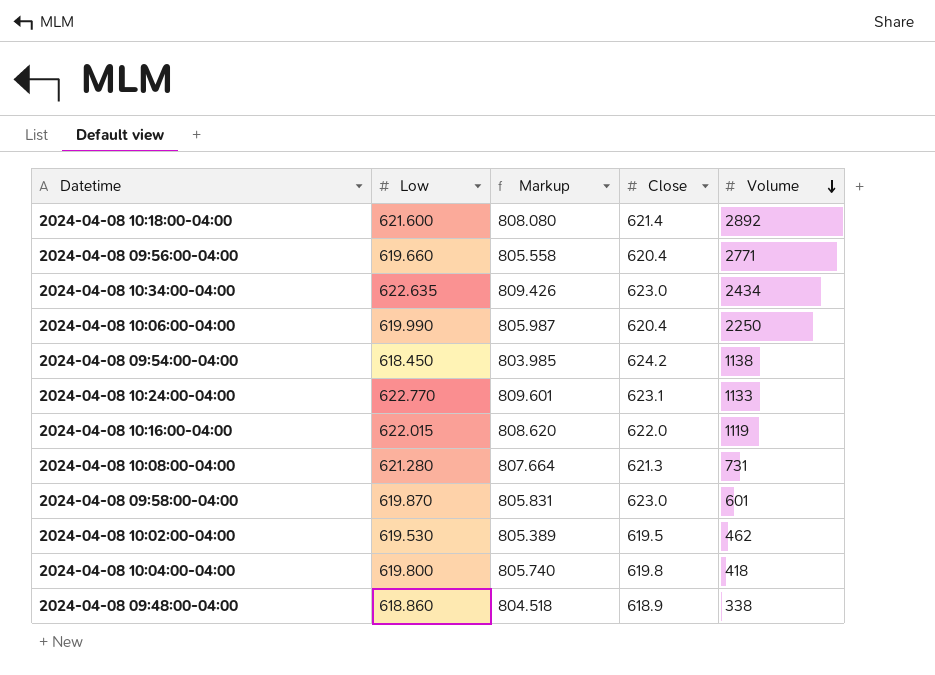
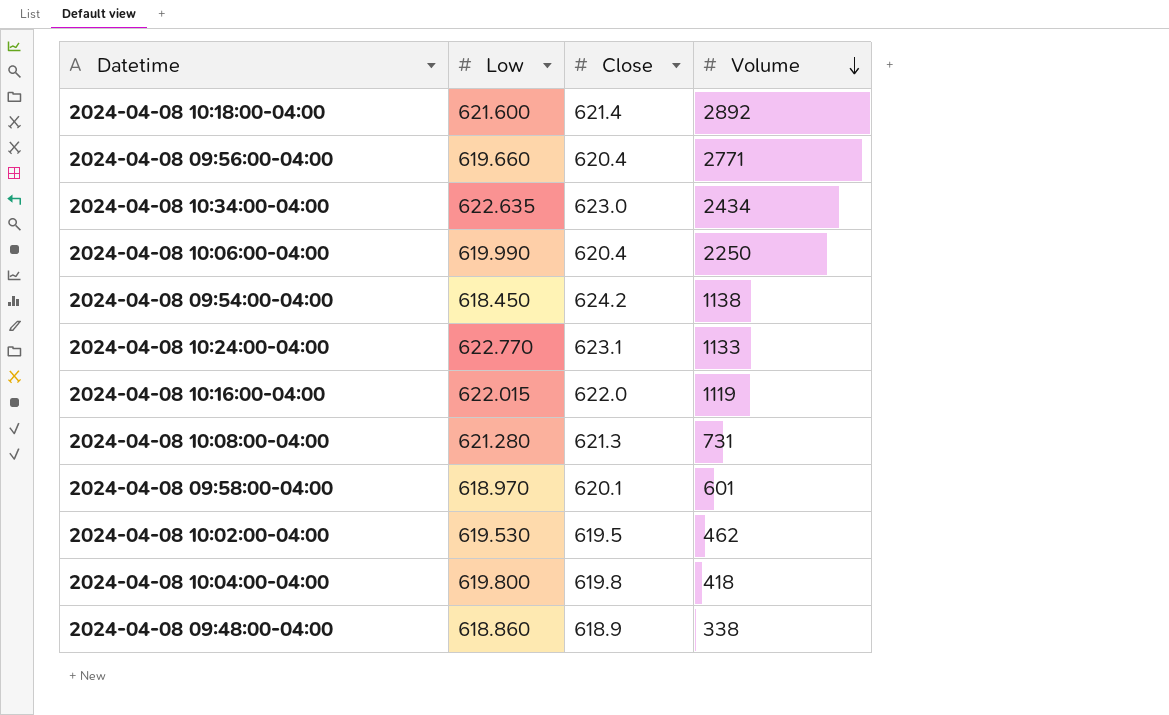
column Markup | formula: [Low] * 1.3 -> none
2024-04-08 09:58:00-04:00 | Low: 619.870 -> 618.970
2024-04-08 09:58:00-04:00 | Close: 623.0 -> 620.1

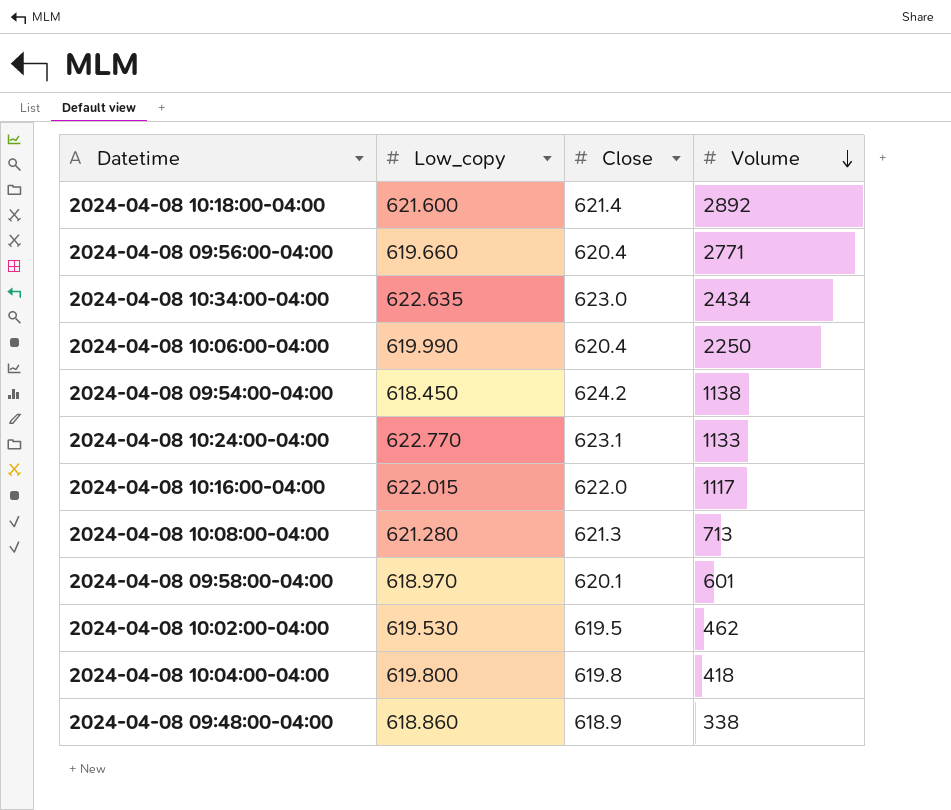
column name: Low -> Low_copy
2024-04-08 10:16:00-04:00 | Volume: 1119 -> 1117
2024-04-08 10:08:00-04:00 | Volume: 731 -> 713

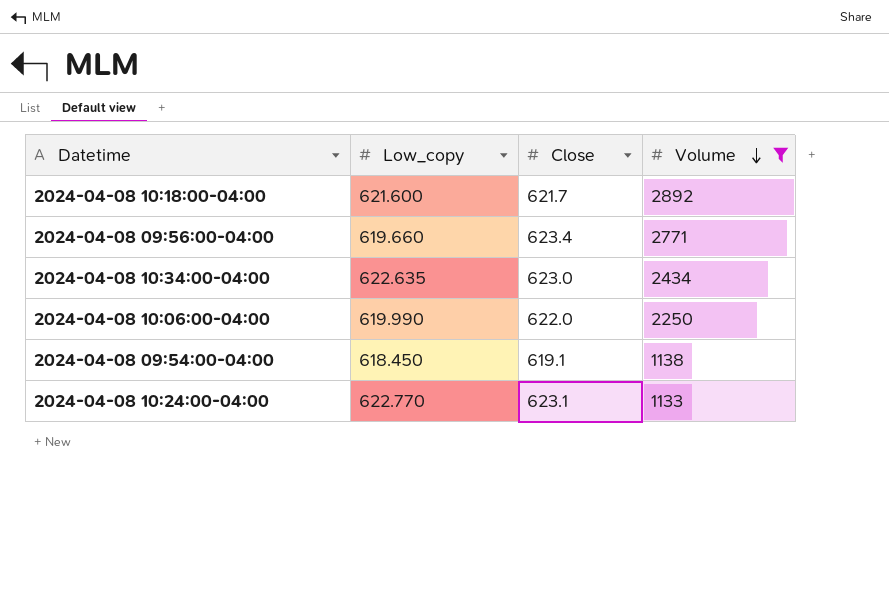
filter: none -> Volume >= 1133
2024-04-08 10:18:00-04:00 | Close: 621.4 -> 621.7
2024-04-08 09:56:00-04:00 | Close: 620.4 -> 623.4
2024-04-08 10:06:00-04:00 | Close: 620.4 -> 622.0
2024-04-08 09:54:00-04:00 | Close: 624.2 -> 619.1

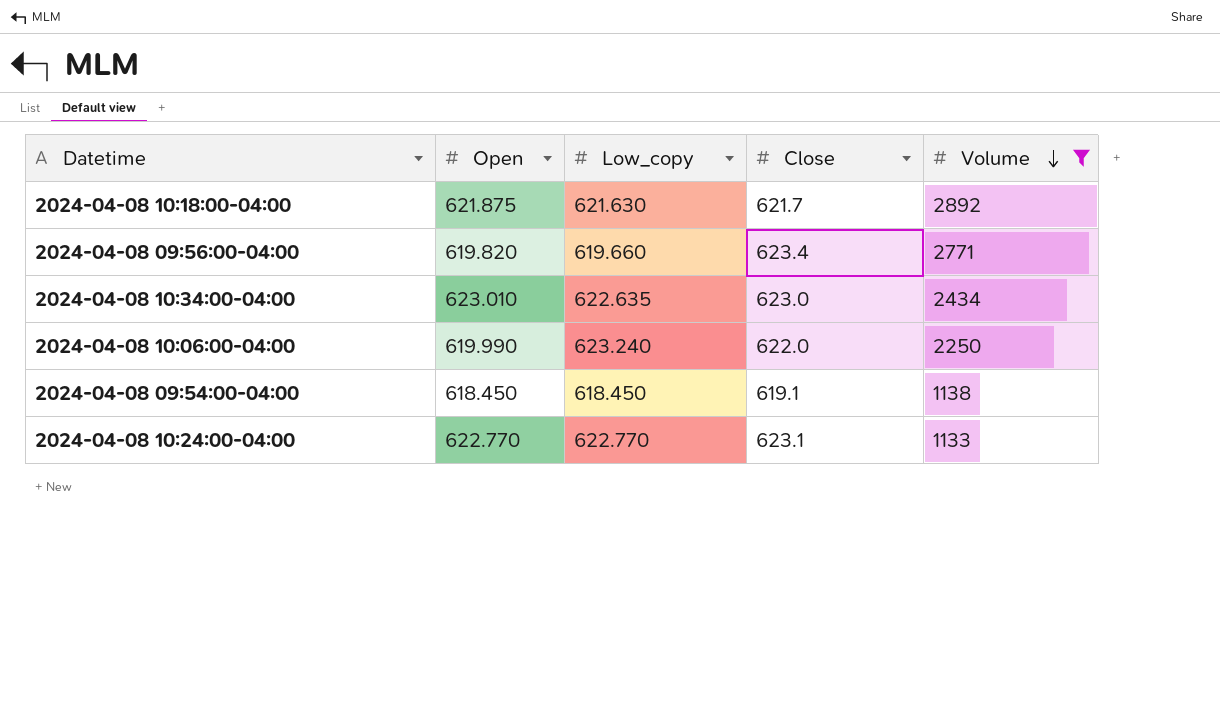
column Open | position: none -> 2
2024-04-08 10:18:00-04:00 | Low_copy: 621.600 -> 621.630
2024-04-08 10:06:00-04:00 | Low_copy: 619.990 -> 623.240

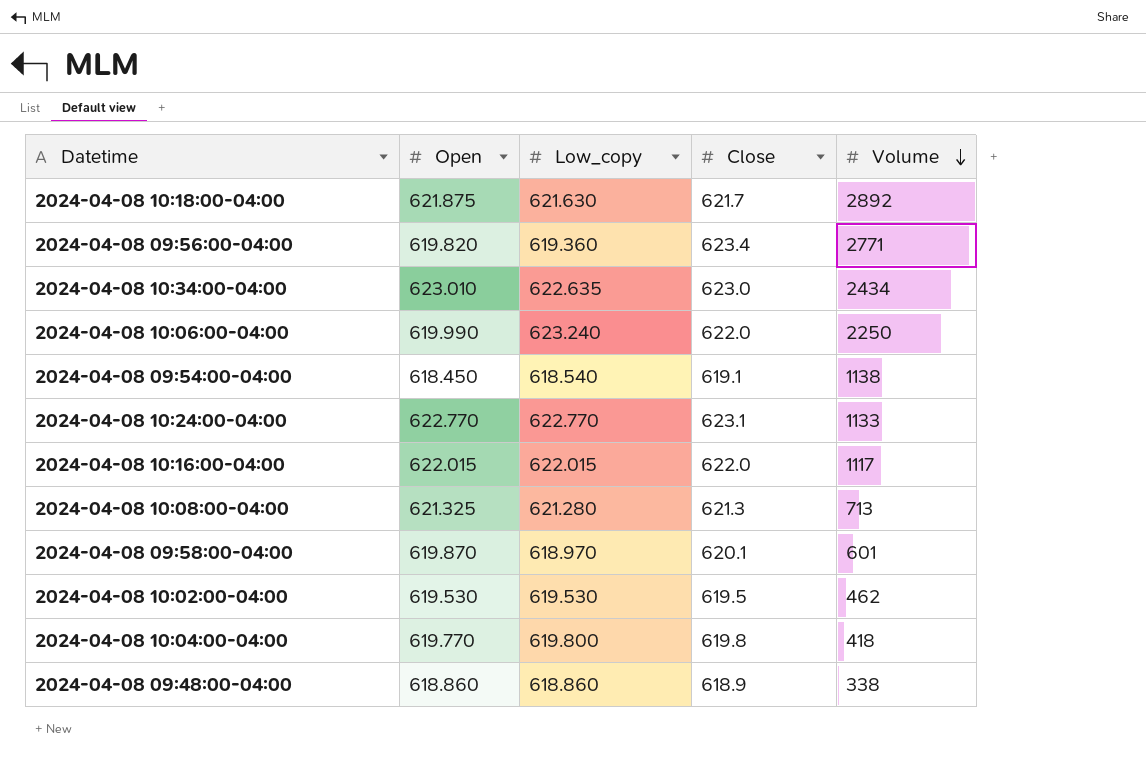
filter: Volume >= 1133 -> none
2024-04-08 09:56:00-04:00 | Low_copy: 619.660 -> 619.360
2024-04-08 09:54:00-04:00 | Low_copy: 618.450 -> 618.540

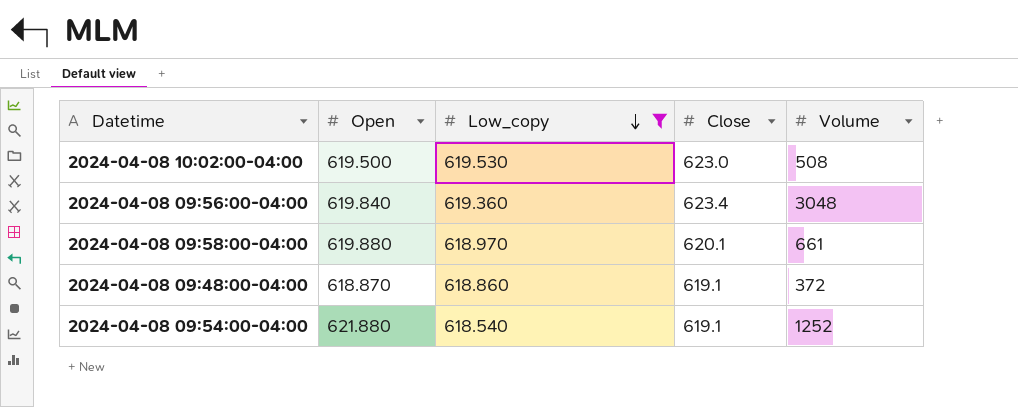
filter: none -> Low_copy <= 619.530
row order: Volume descending -> Low_copy descending
2024-04-08 10:02:00-04:00 | Open: 619.530 -> 619.500
2024-04-08 10:02:00-04:00 | Close: 619.5 -> 623.0
2024-04-08 10:02:00-04:00 | Volume: 462 -> 508
2024-04-08 09:56:00-04:00 | Open: 619.820 -> 619.840
2024-04-08 09:56:00-04:00 | Volume: 2771 -> 3048
2024-04-08 09:58:00-04:00 | Open: 619.870 -> 619.880
2024-04-08 09:58:00-04:00 | Volume: 601 -> 661
2024-04-08 09:48:00-04:00 | Open: 618.860 -> 618.870
2024-04-08 09:48:00-04:00 | Close: 618.9 -> 619.1
2024-04-08 09:48:00-04:00 | Volume: 338 -> 372
2024-04-08 09:54:00-04:00 | Open: 618.450 -> 621.880
2024-04-08 09:54:00-04:00 | Volume: 1138 -> 1252

